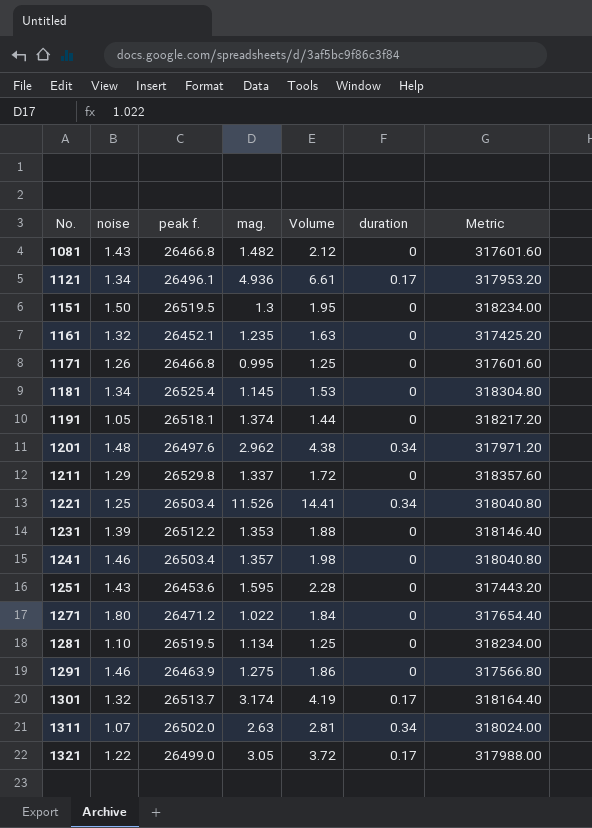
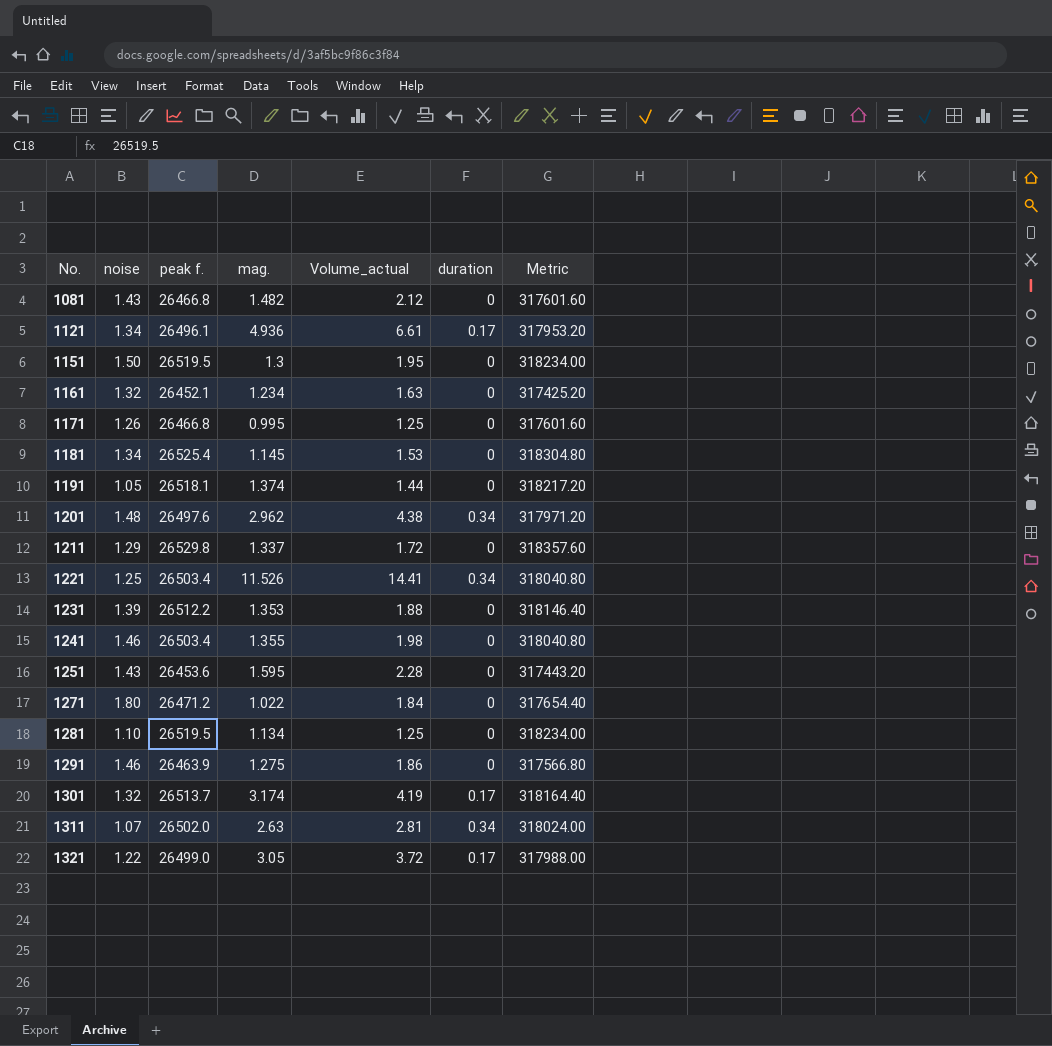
column name: Volume -> Volume_actual
1161 | mag.: 1.235 -> 1.234
1241 | mag.: 1.357 -> 1.355

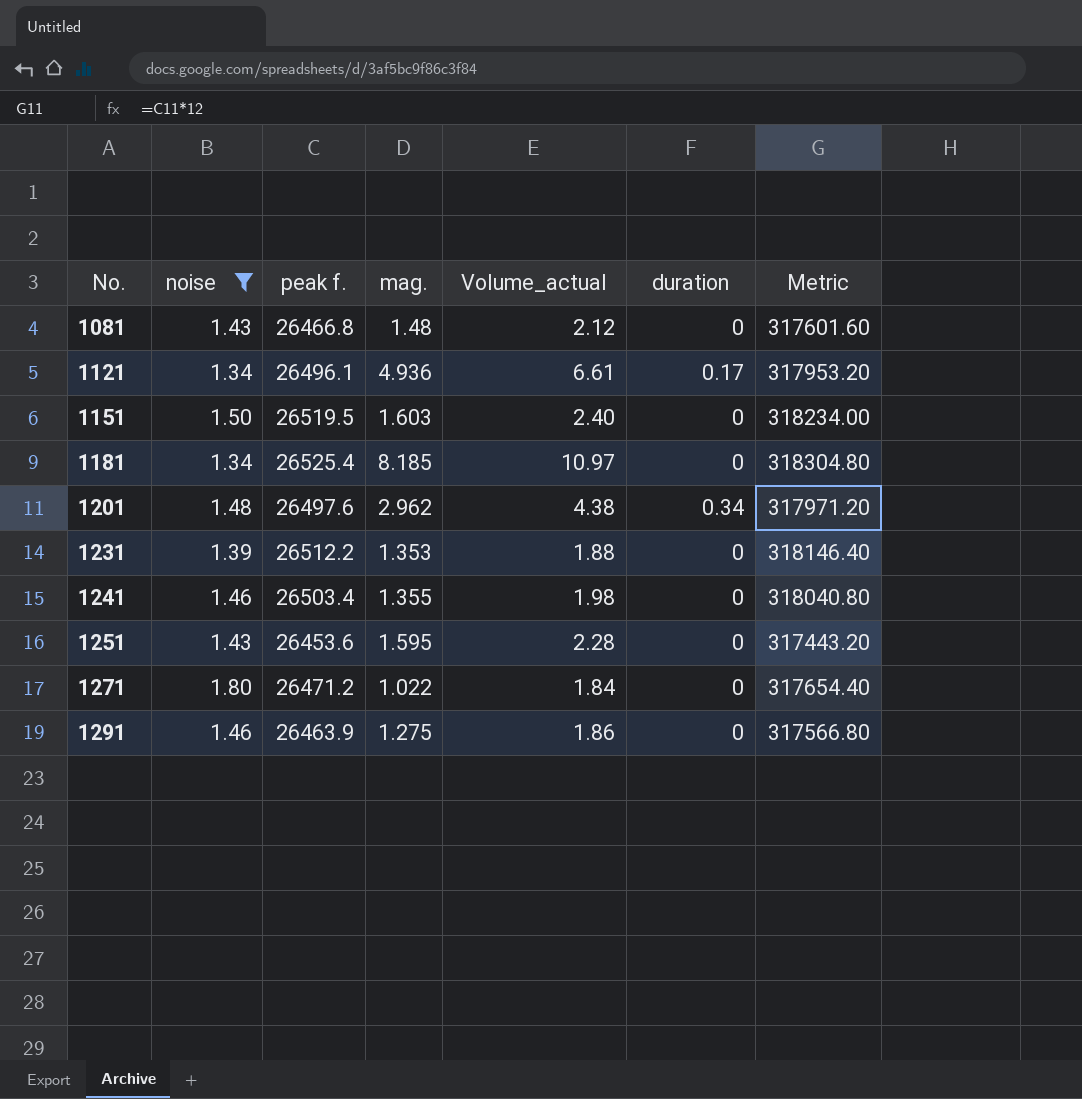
filter: none -> noise >= 1.34
1081 | mag.: 1.482 -> 1.48
1151 | mag.: 1.3 -> 1.603
1151 | Volume_actual: 1.95 -> 2.40
1181 | mag.: 1.145 -> 8.185
1181 | Volume_actual: 1.53 -> 10.97

